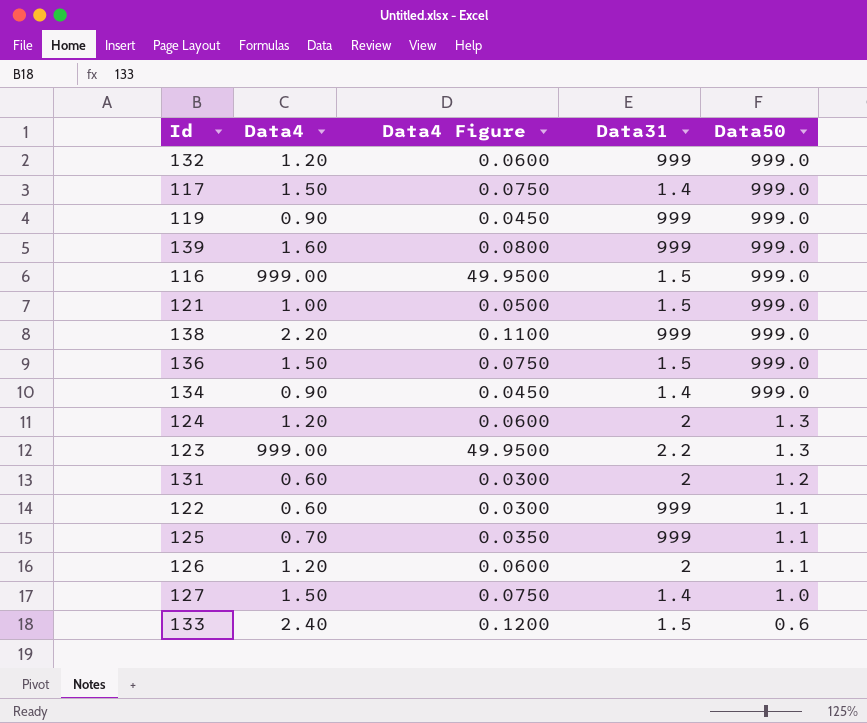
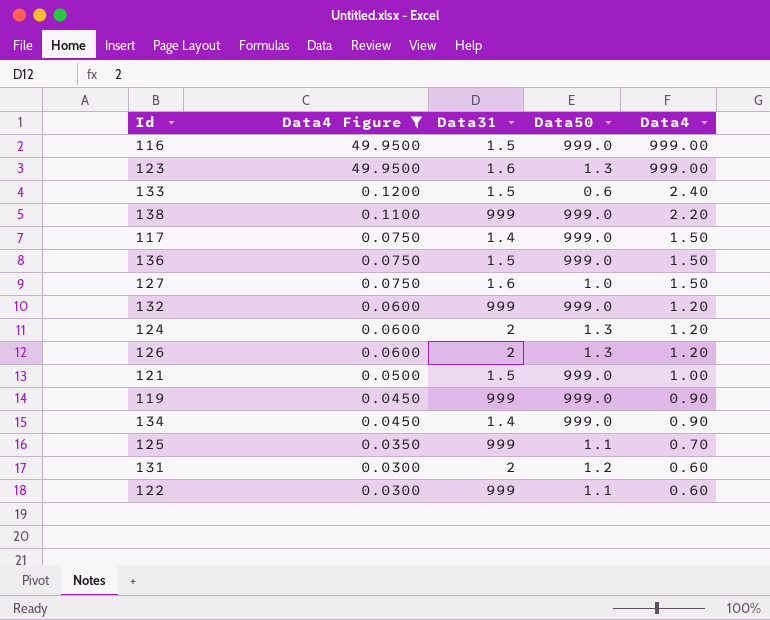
filter: none -> Data4 Figure != 0.0800
row order: Data50 descending -> Data4 Figure descending
column Data4 | position: 2 -> 5
123 | Data31: 2.2 -> 1.6
127 | Data31: 1.4 -> 1.6
126 | Data50: 1.1 -> 1.3

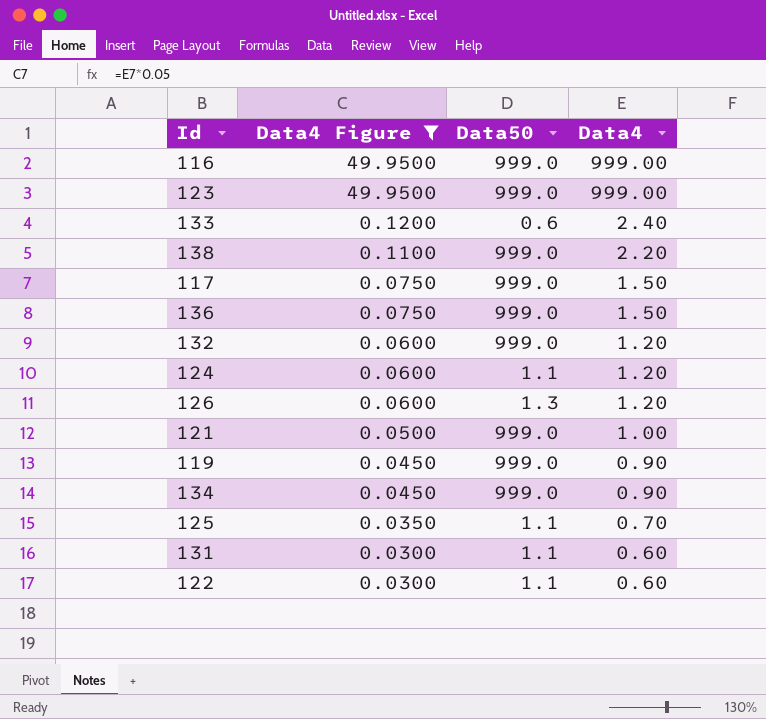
column Data31 | position: 3 -> none
row 127: 0.0750 | 1.6 | 1.0 | 1.50 -> none
123 | Data50: 1.3 -> 999.0
124 | Data50: 1.3 -> 1.1
131 | Data50: 1.2 -> 1.1

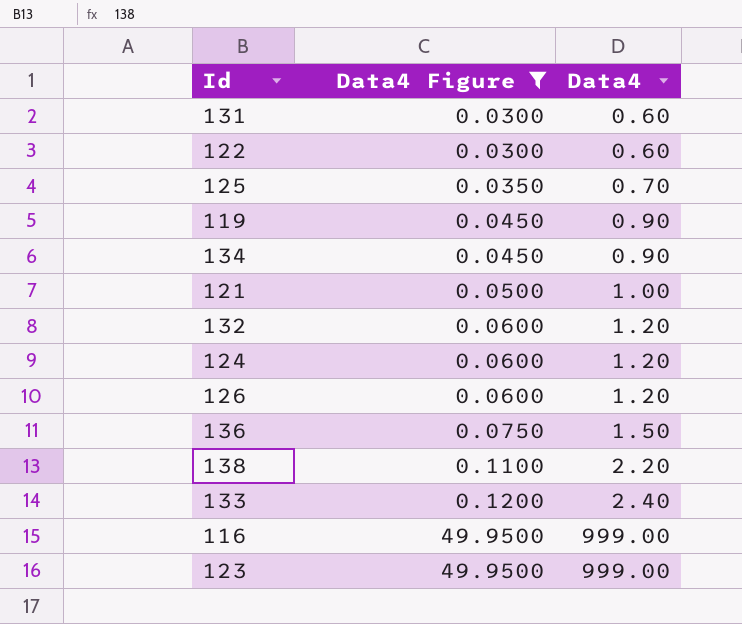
row order: Data4 Figure descending -> Data4 Figure ascending
column Data50 | position: 3 -> none
row 117: 0.0750 | 999.0 | 1.50 -> none

